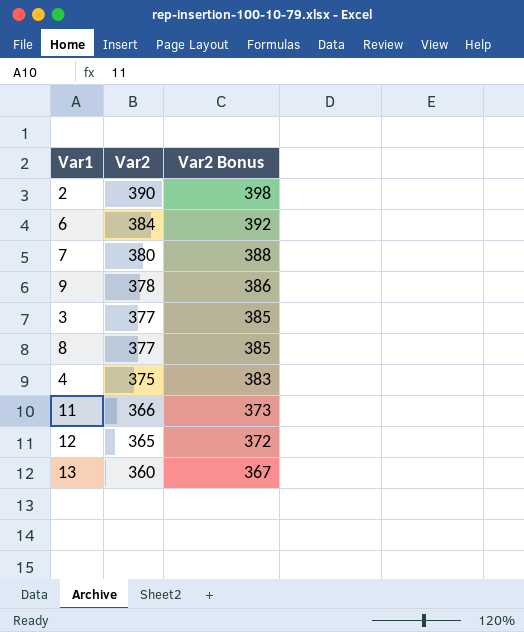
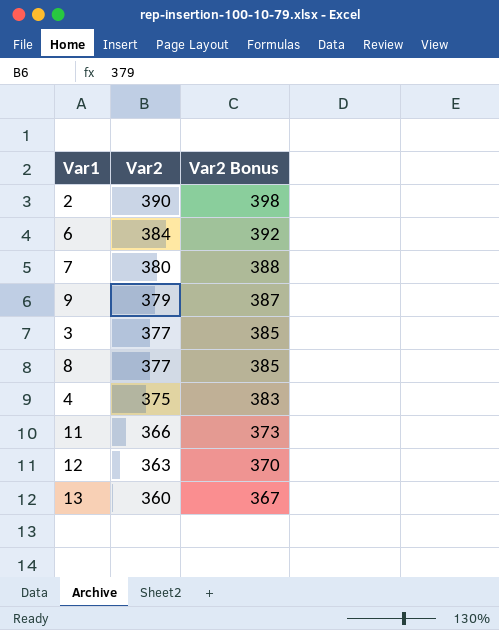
9 | Var2: 378 -> 379
9 | Var2 Bonus: 386 -> 387
12 | Var2: 365 -> 363
12 | Var2 Bonus: 372 -> 370

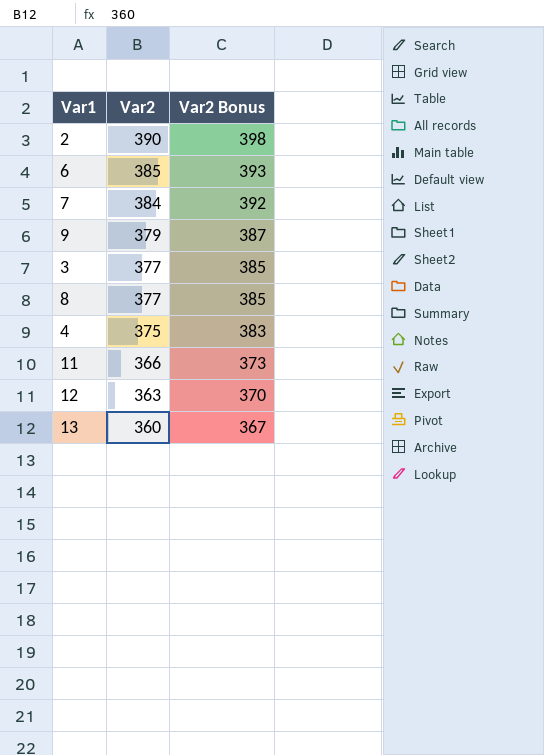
6 | Var2: 384 -> 385
6 | Var2 Bonus: 392 -> 393
7 | Var2: 380 -> 384
7 | Var2 Bonus: 388 -> 392

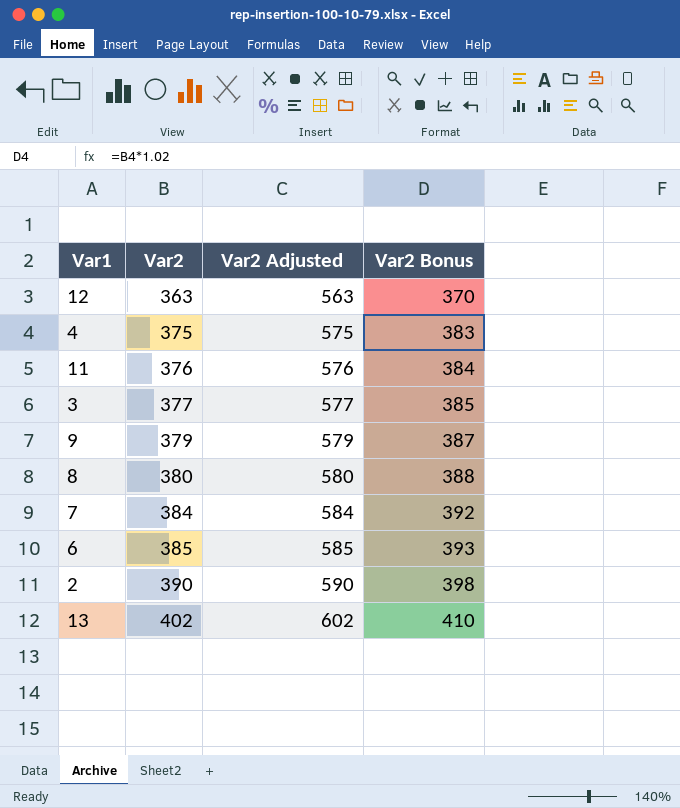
row order: Var2 descending -> Var2 ascending
column Var2 Adjusted | formula: none -> [Var2] + 200
11 | Var2: 366 -> 376
11 | Var2 Bonus: 373 -> 384
8 | Var2: 377 -> 380
8 | Var2 Bonus: 385 -> 388
13 | Var2: 360 -> 402
13 | Var2 Bonus: 367 -> 410

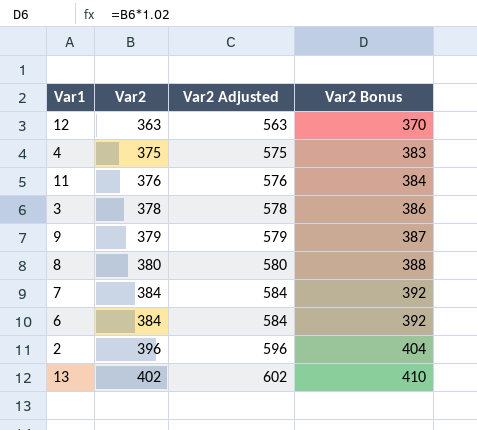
3 | Var2: 377 -> 378
3 | Var2 Adjusted: 577 -> 578
3 | Var2 Bonus: 385 -> 386
6 | Var2: 385 -> 384
6 | Var2 Adjusted: 585 -> 584
6 | Var2 Bonus: 393 -> 392
2 | Var2: 390 -> 396
2 | Var2 Adjusted: 590 -> 596
2 | Var2 Bonus: 398 -> 404

